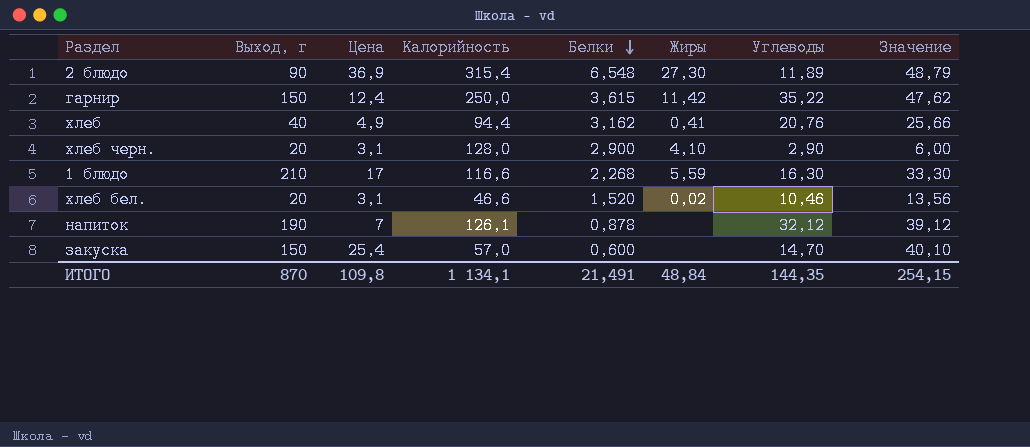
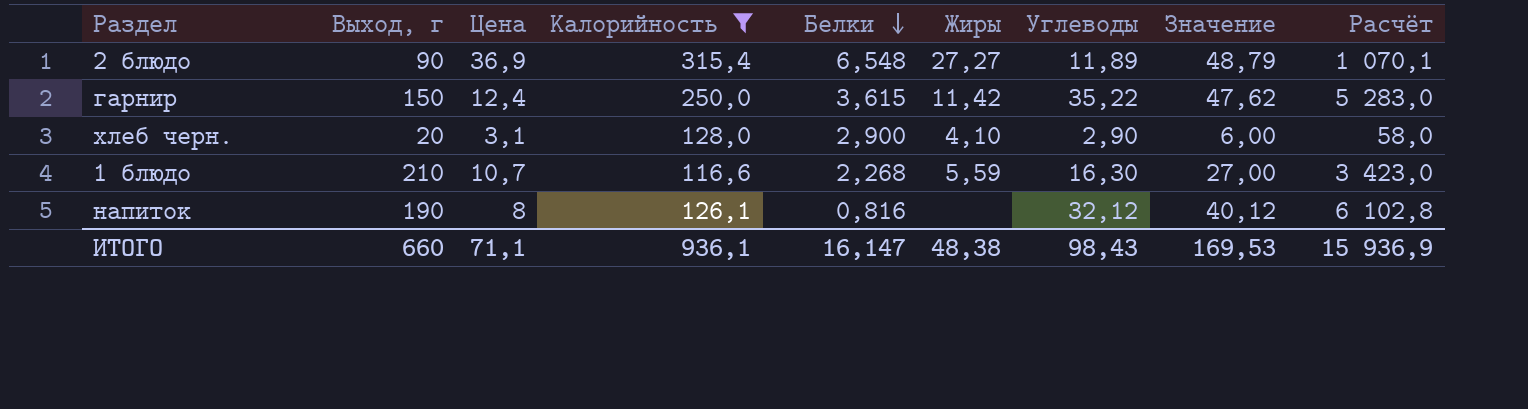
filter: none -> Калорийность >= 116,6
column Расчёт | formula: none -> [Выход, г] * [Углеводы]
2 блюдо | Жиры: 27,30 -> 27,27
1 блюдо | Цена: 17 -> 10,7
1 блюдо | Значение: 33,30 -> 27,00
напиток | Цена: 7 -> 8
напиток | Белки: 0,878 -> 0,816
напиток | Значение: 39,12 -> 40,12
ИТОГО | Выход, г: 870 -> 660
ИТОГО | Цена: 109,8 -> 71,1
ИТОГО | Калорийность: 1 134,1 -> 936,1
ИТОГО | Белки: 21,491 -> 16,147
ИТОГО | Жиры: 48,84 -> 48,38
ИТОГО | Углеводы: 144,35 -> 98,43
ИТОГО | Значение: 254,15 -> 169,53

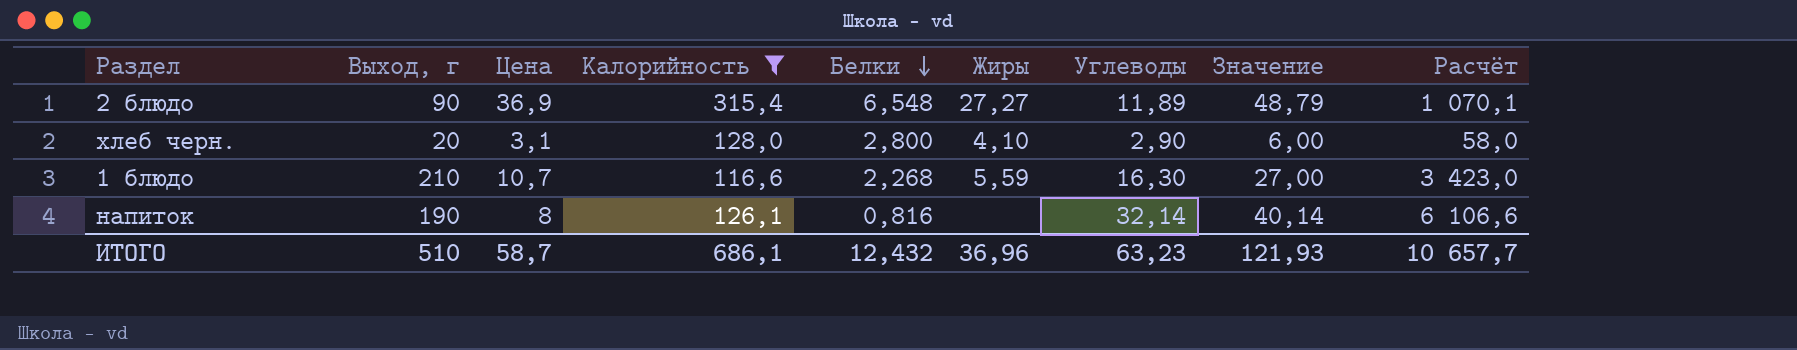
row гарнир: 150 | 12,4 | 250,0 | 3,615 | 11,42 | 35,22 | 47,62 | 5 283,0 -> none
хлеб черн. | Белки: 2,900 -> 2,800
напиток | Углеводы: 32,12 -> 32,14
напиток | Значение: 40,12 -> 40,14
напиток | Расчёт: 6 102,8 -> 6 106,6
ИТОГО | Выход, г: 660 -> 510
ИТОГО | Цена: 71,1 -> 58,7
ИТОГО | Калорийность: 936,1 -> 686,1
ИТОГО | Белки: 16,147 -> 12,432
ИТОГО | Жиры: 48,38 -> 36,96
ИТОГО | Углеводы: 98,43 -> 63,23
ИТОГО | Значение: 169,53 -> 121,93
ИТОГО | Расчёт: 15 936,9 -> 10 657,7

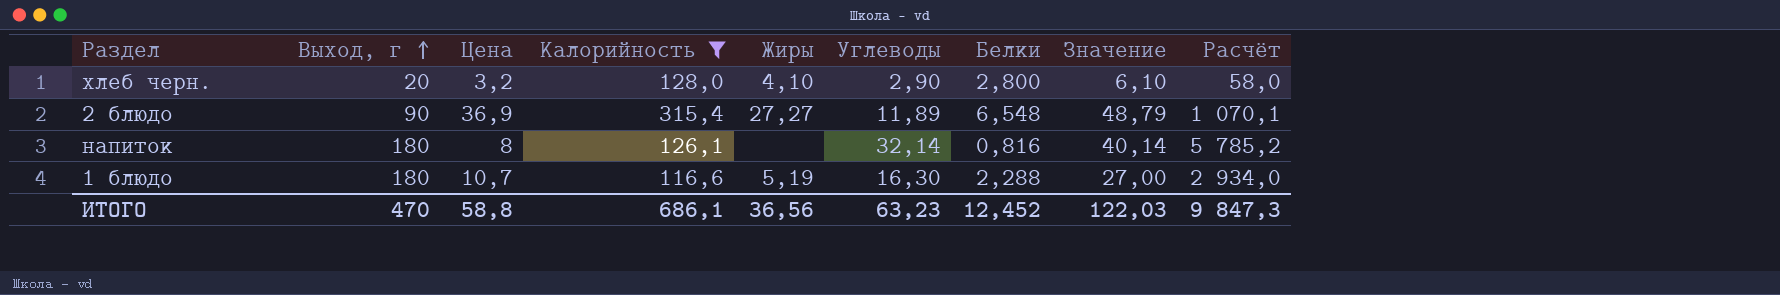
row order: Белки descending -> Выход, г ascending
column Белки | position: 5 -> 7
хлеб черн. | Цена: 3,1 -> 3,2
хлеб черн. | Значение: 6,00 -> 6,10
напиток | Выход, г: 190 -> 180
напиток | Расчёт: 6 106,6 -> 5 785,2
1 блюдо | Выход, г: 210 -> 180
1 блюдо | Жиры: 5,59 -> 5,19
1 блюдо | Белки: 2,268 -> 2,288
1 блюдо | Расчёт: 3 423,0 -> 2 934,0
ИТОГО | Выход, г: 510 -> 470
ИТОГО | Цена: 58,7 -> 58,8
ИТОГО | Жиры: 36,96 -> 36,56
ИТОГО | Белки: 12,432 -> 12,452
ИТОГО | Значение: 121,93 -> 122,03
ИТОГО | Расчёт: 10 657,7 -> 9 847,3

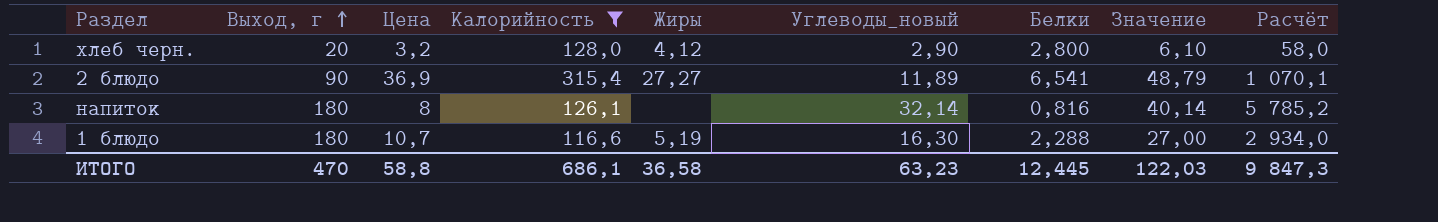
column name: Углеводы -> Углеводы_новый
хлеб черн. | Жиры: 4,10 -> 4,12
2 блюдо | Белки: 6,548 -> 6,541
ИТОГО | Жиры: 36,56 -> 36,58
ИТОГО | Белки: 12,452 -> 12,445

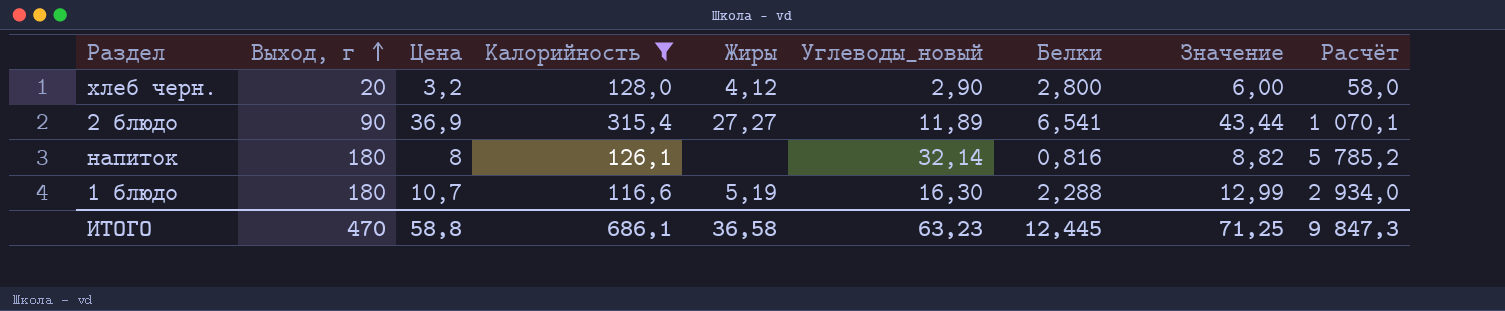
column Значение | formula: [Цена] + [Углеводы_новый] -> [Цена] + [Белки]
ИТОГО | Значение: 122,03 -> 71,25

